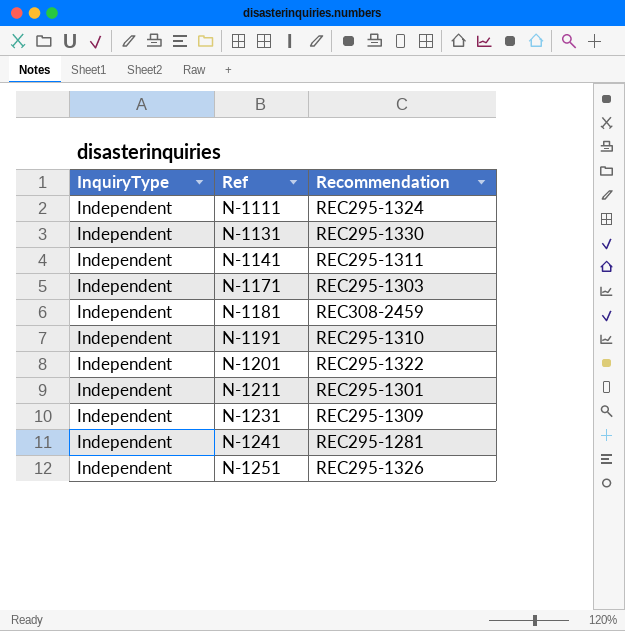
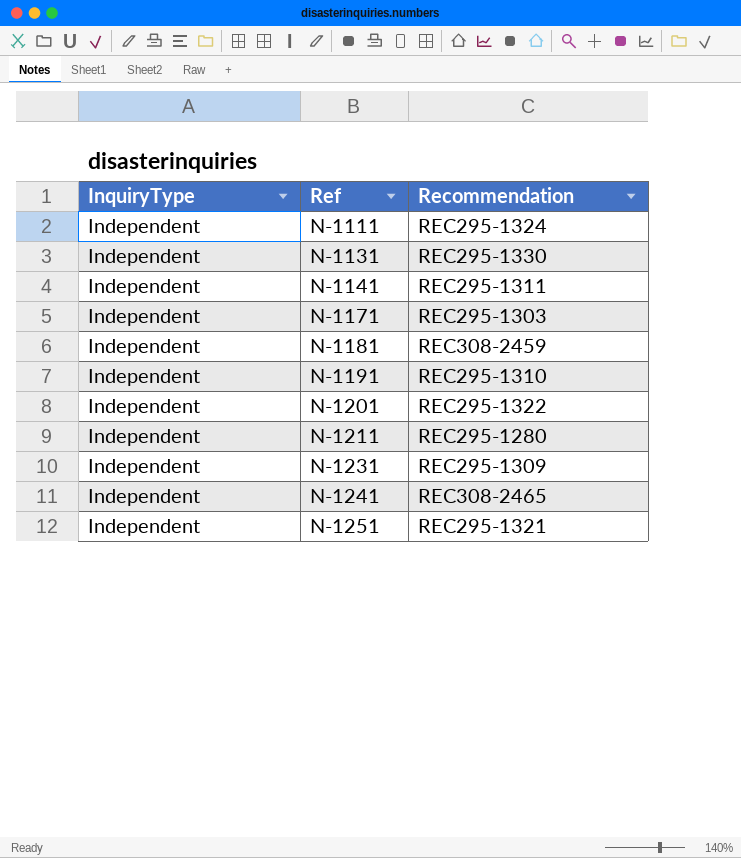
N-1211 | Recommendation: REC295-1301 -> REC295-1280
N-1241 | Recommendation: REC295-1281 -> REC308-2465
N-1251 | Recommendation: REC295-1326 -> REC295-1321

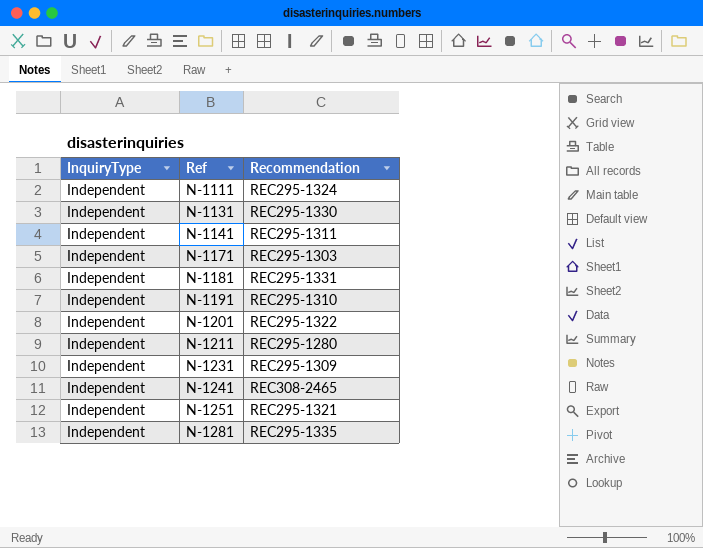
N-1181 | Recommendation: REC308-2459 -> REC295-1331
row N-1281: none -> Independent | REC295-1335

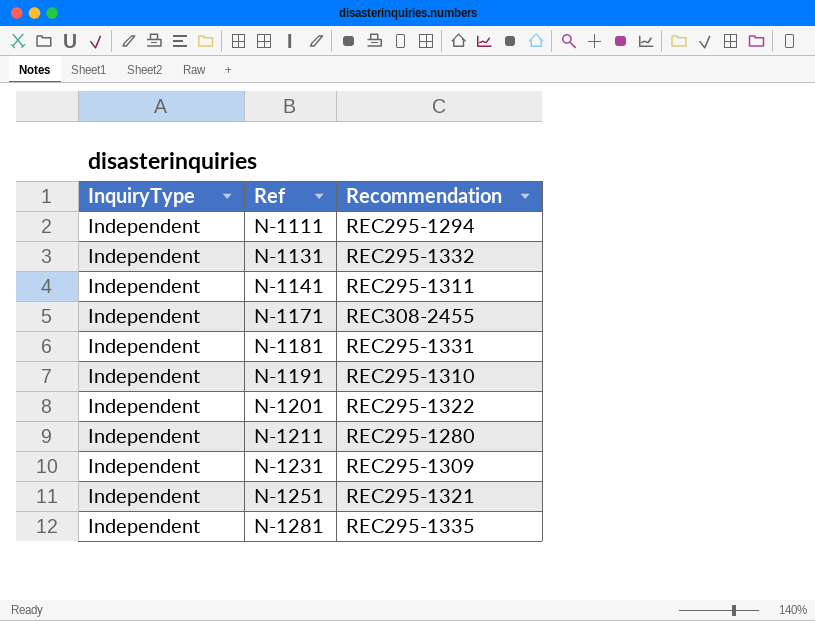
row N-1241: Independent | REC308-2465 -> none
N-1111 | Recommendation: REC295-1324 -> REC295-1294
N-1131 | Recommendation: REC295-1330 -> REC295-1332
N-1171 | Recommendation: REC295-1303 -> REC308-2455

